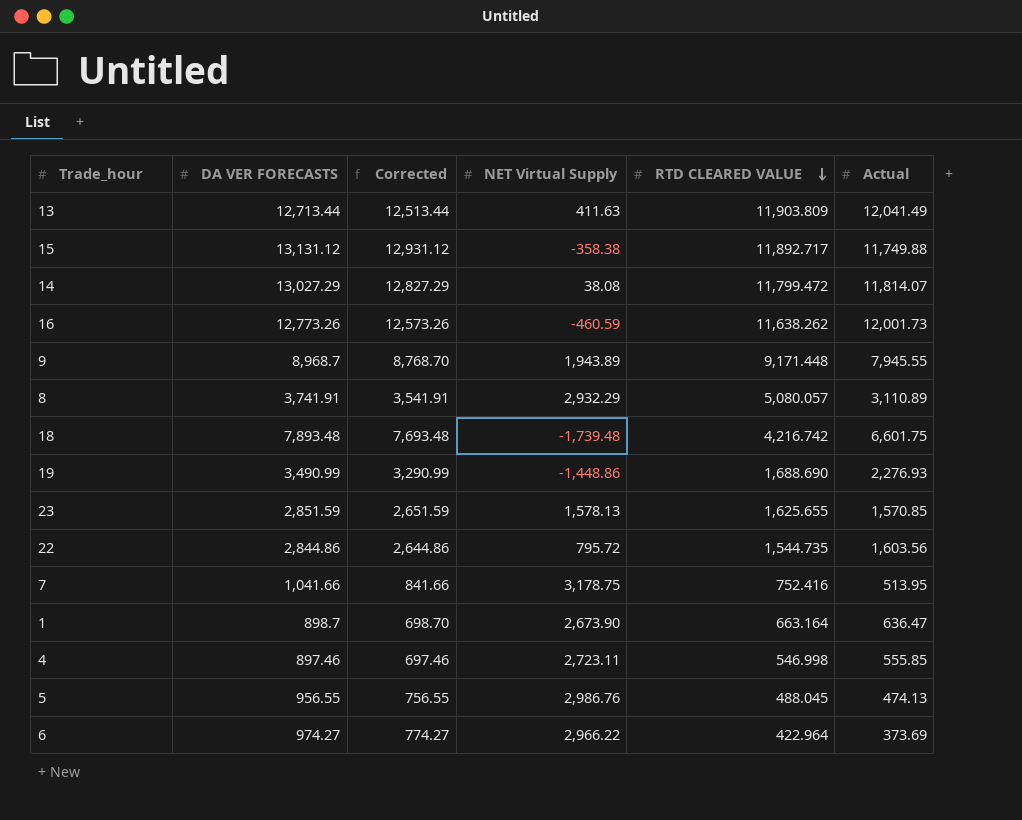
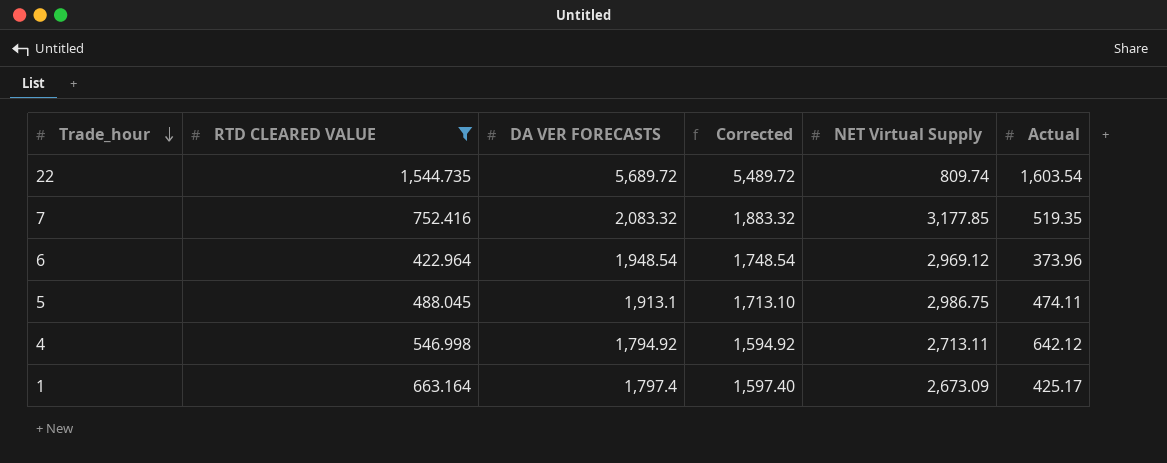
filter: none -> RTD CLEARED VALUE <= 1,544.735
row order: RTD CLEARED VALUE descending -> Trade_hour descending
column RTD CLEARED VALUE | position: 5 -> 2
22 | DA VER FORECASTS: 2,844.86 -> 5,689.72
22 | Corrected: 2,644.86 -> 5,489.72
22 | NET Virtual Supply: 795.72 -> 809.74
22 | Actual: 1,603.56 -> 1,603.54
7 | DA VER FORECASTS: 1,041.66 -> 2,083.32
7 | Corrected: 841.66 -> 1,883.32
7 | NET Virtual Supply: 3,178.75 -> 3,177.85
7 | Actual: 513.95 -> 519.35
6 | DA VER FORECASTS: 974.27 -> 1,948.54
6 | Corrected: 774.27 -> 1,748.54
6 | NET Virtual Supply: 2,966.22 -> 2,969.12
6 | Actual: 373.69 -> 373.96
5 | DA VER FORECASTS: 956.55 -> 1,913.1
5 | Corrected: 756.55 -> 1,713.10
5 | NET Virtual Supply: 2,986.76 -> 2,986.75
5 | Actual: 474.13 -> 474.11
4 | DA VER FORECASTS: 897.46 -> 1,794.92
4 | Corrected: 697.46 -> 1,594.92
4 | NET Virtual Supply: 2,723.11 -> 2,713.11
4 | Actual: 555.85 -> 642.12
1 | DA VER FORECASTS: 898.7 -> 1,797.4
1 | Corrected: 698.70 -> 1,597.40
1 | NET Virtual Supply: 2,673.90 -> 2,673.09
1 | Actual: 636.47 -> 425.17

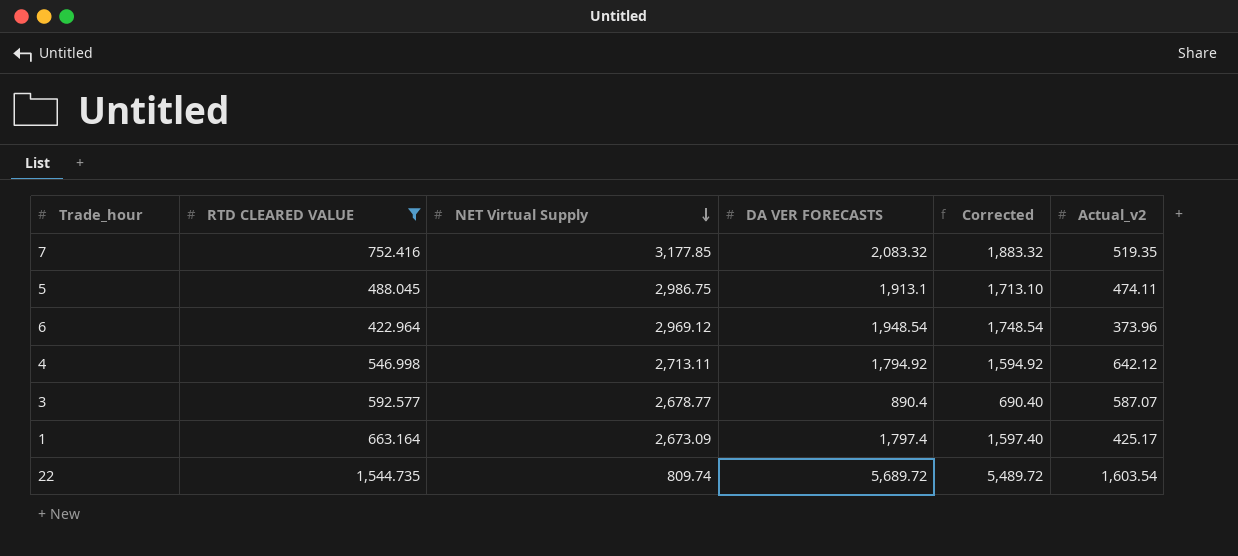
row order: Trade_hour descending -> NET Virtual Supply descending
column NET Virtual Supply | position: 5 -> 3
column name: Actual -> Actual_v2
row 3: none -> 592.577 | 2,678.77 | 890.4 | 690.40 | 587.07

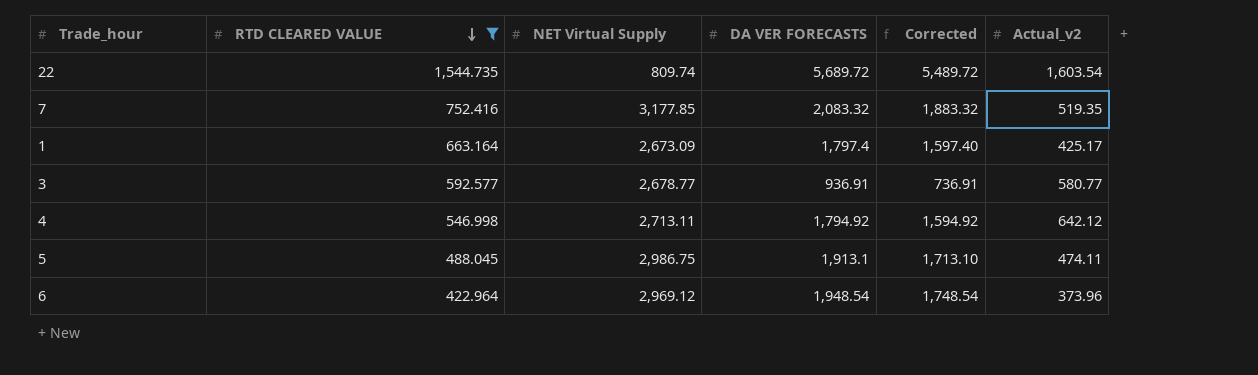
row order: NET Virtual Supply descending -> RTD CLEARED VALUE descending
3 | DA VER FORECASTS: 890.4 -> 936.91
3 | Corrected: 690.40 -> 736.91
3 | Actual_v2: 587.07 -> 580.77

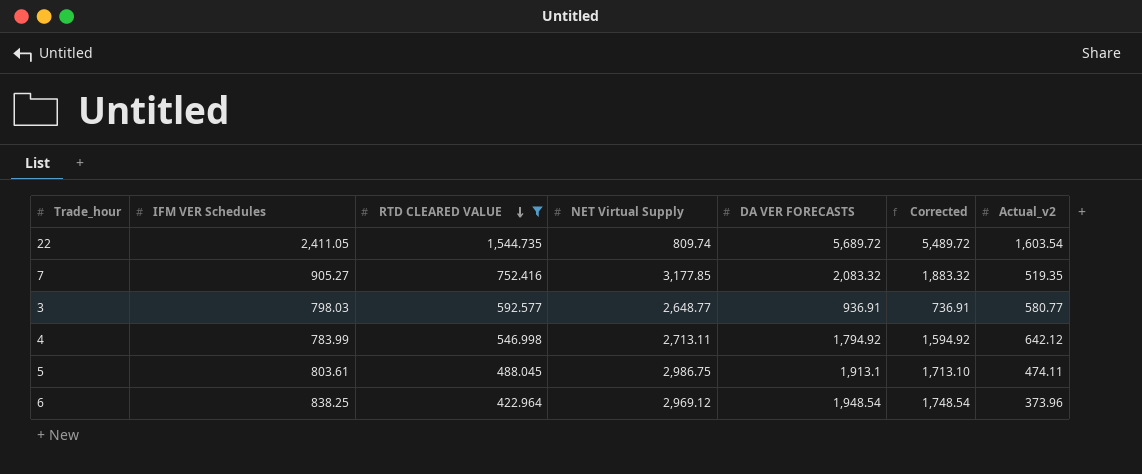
column IFM VER Schedules | position: none -> 2
row 1: 663.164 | 2,673.09 | 1,797.4 | 1,597.40 | 425.17 -> none
3 | NET Virtual Supply: 2,678.77 -> 2,648.77

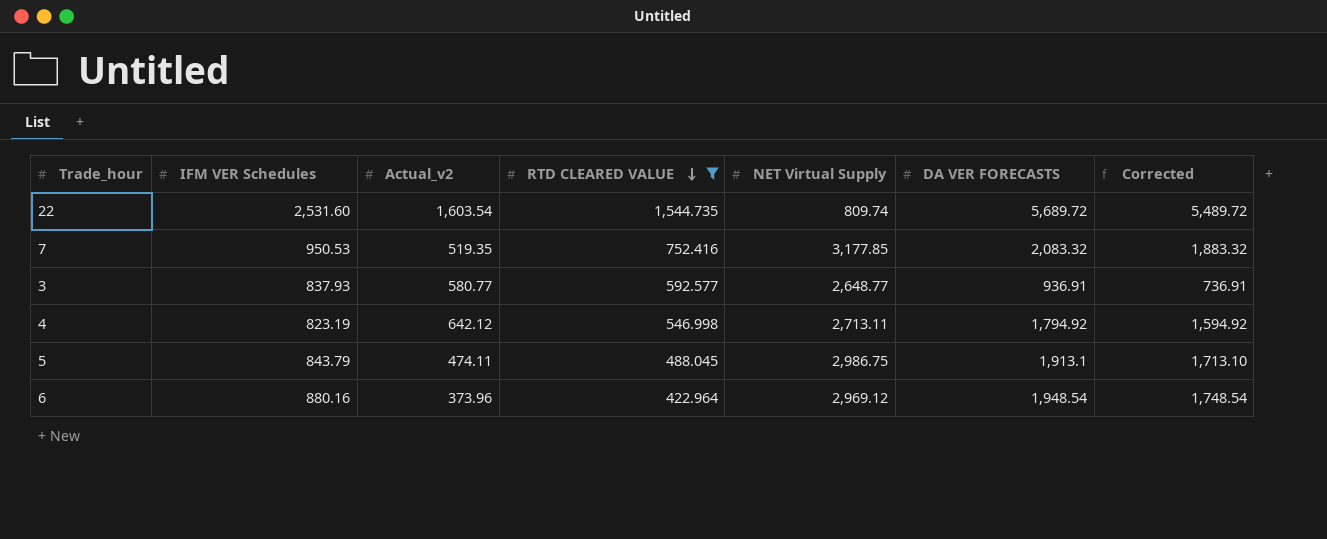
column Actual_v2 | position: 7 -> 3
22 | IFM VER Schedules: 2,411.05 -> 2,531.60
7 | IFM VER Schedules: 905.27 -> 950.53
3 | IFM VER Schedules: 798.03 -> 837.93
4 | IFM VER Schedules: 783.99 -> 823.19
5 | IFM VER Schedules: 803.61 -> 843.79
6 | IFM VER Schedules: 838.25 -> 880.16

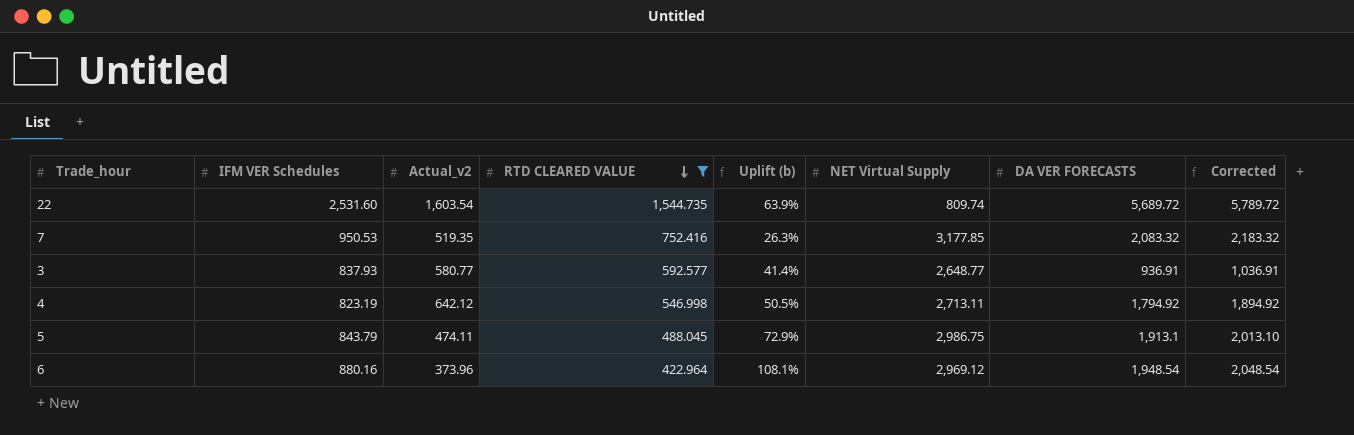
column Uplift (b) | formula: none -> ([IFM VER Schedules] - [RTD CLEARED VALUE]) / [RTD CLEARED VALUE]
column Corrected | formula: [DA VER FORECASTS] - 200 -> [DA VER FORECASTS] + 100

